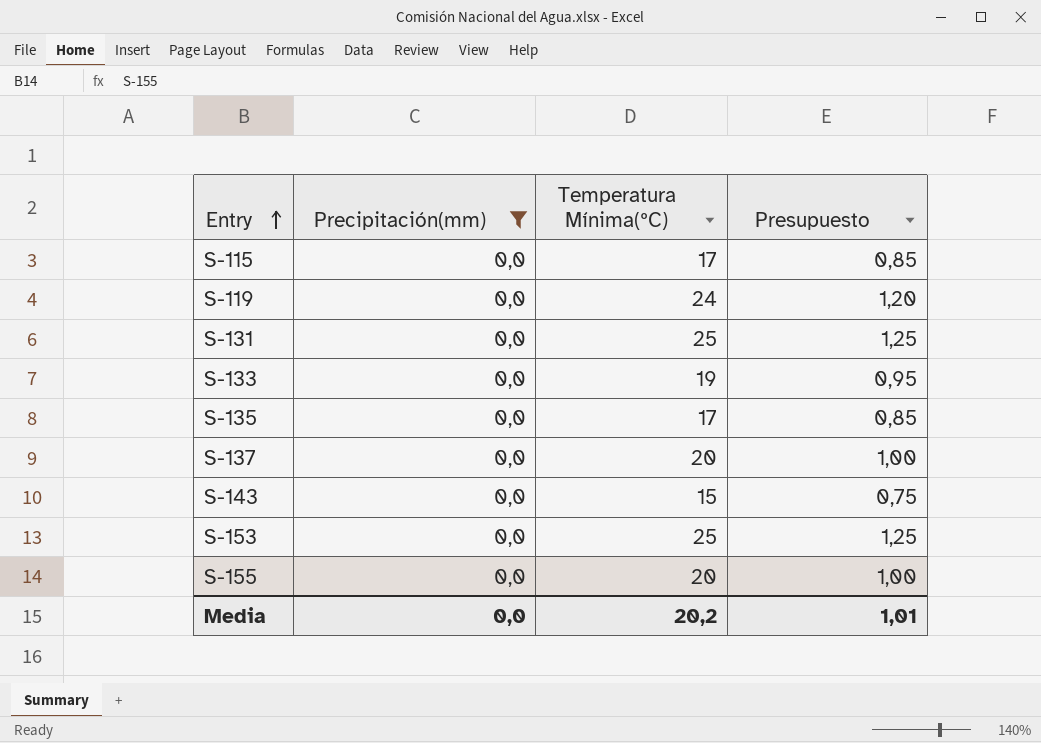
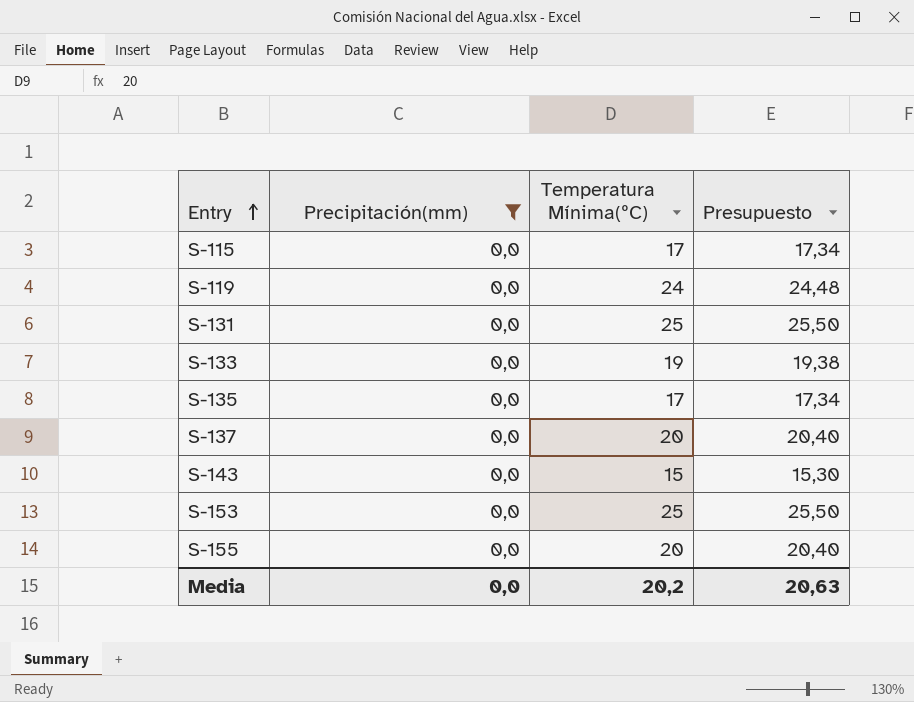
column Presupuesto | formula: [Temperatura Mínima(ºC)] * 0,05 -> [Temperatura Mínima(ºC)] * 1,02
Media | Presupuesto: 1,01 -> 20,63

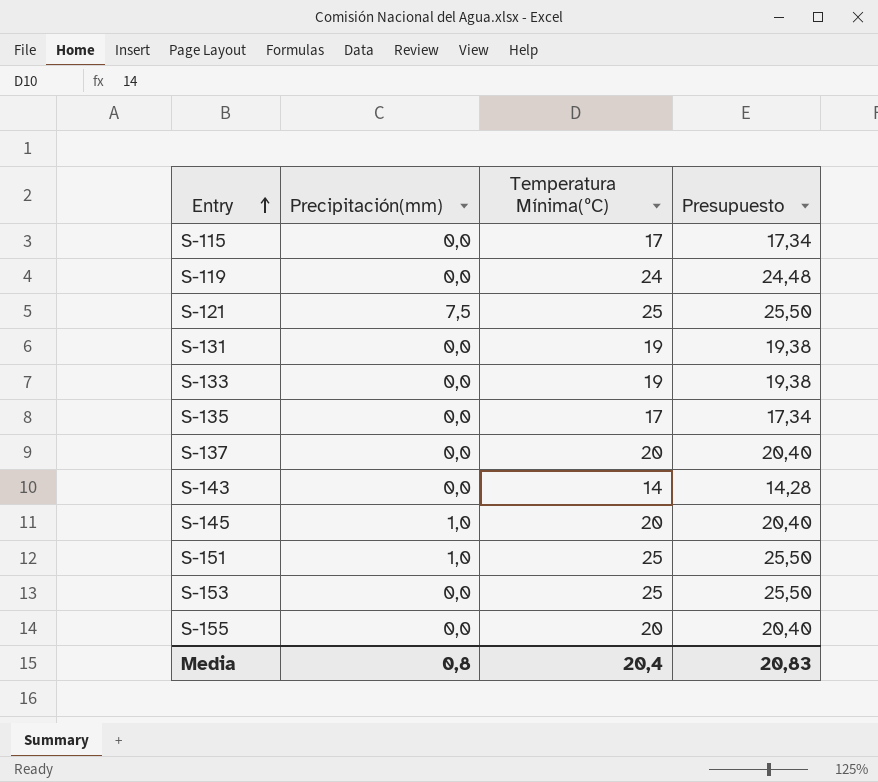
filter: Precipitación(mm) = 0,0 -> none
S-131 | Temperatura Mínima(ºC): 25 -> 19
S-131 | Presupuesto: 25,50 -> 19,38
S-143 | Temperatura Mínima(ºC): 15 -> 14
S-143 | Presupuesto: 15,30 -> 14,28
Media | Precipitación(mm): 0,0 -> 0,8
Media | Temperatura Mínima(ºC): 20,2 -> 20,4
Media | Presupuesto: 20,63 -> 20,83

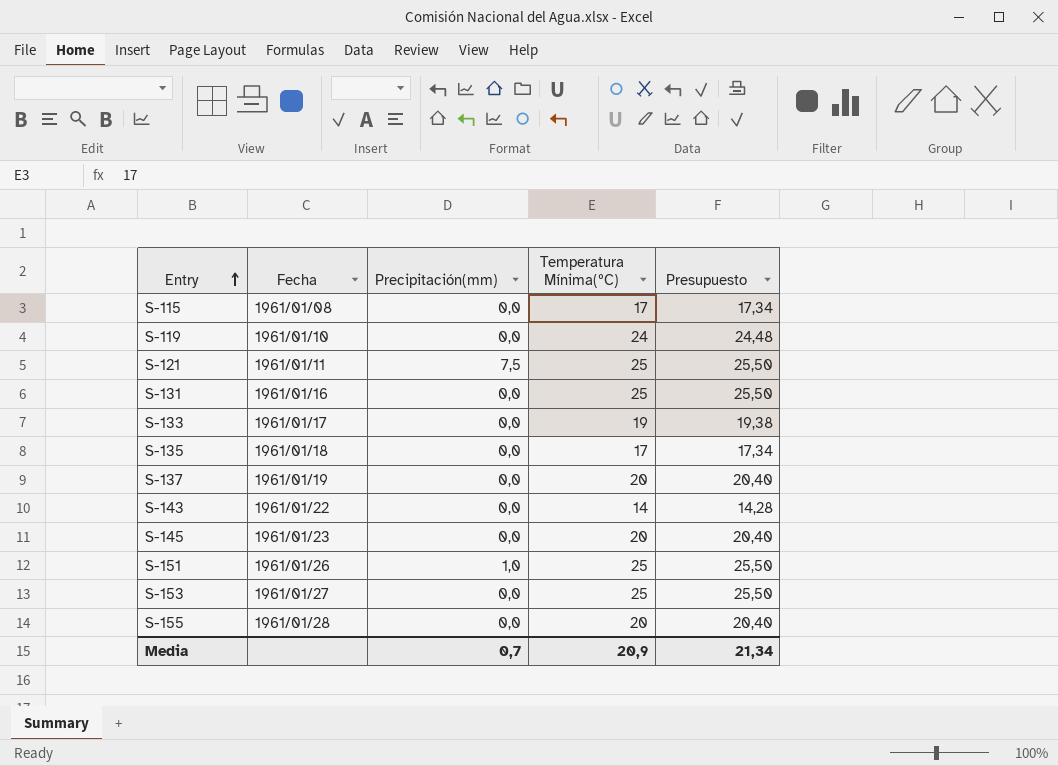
column Fecha | position: none -> 2
S-131 | Temperatura Mínima(ºC): 19 -> 25
S-131 | Presupuesto: 19,38 -> 25,50
S-145 | Precipitación(mm): 1,0 -> 0,0
Media | Precipitación(mm): 0,8 -> 0,7
Media | Temperatura Mínima(ºC): 20,4 -> 20,9
Media | Presupuesto: 20,83 -> 21,34

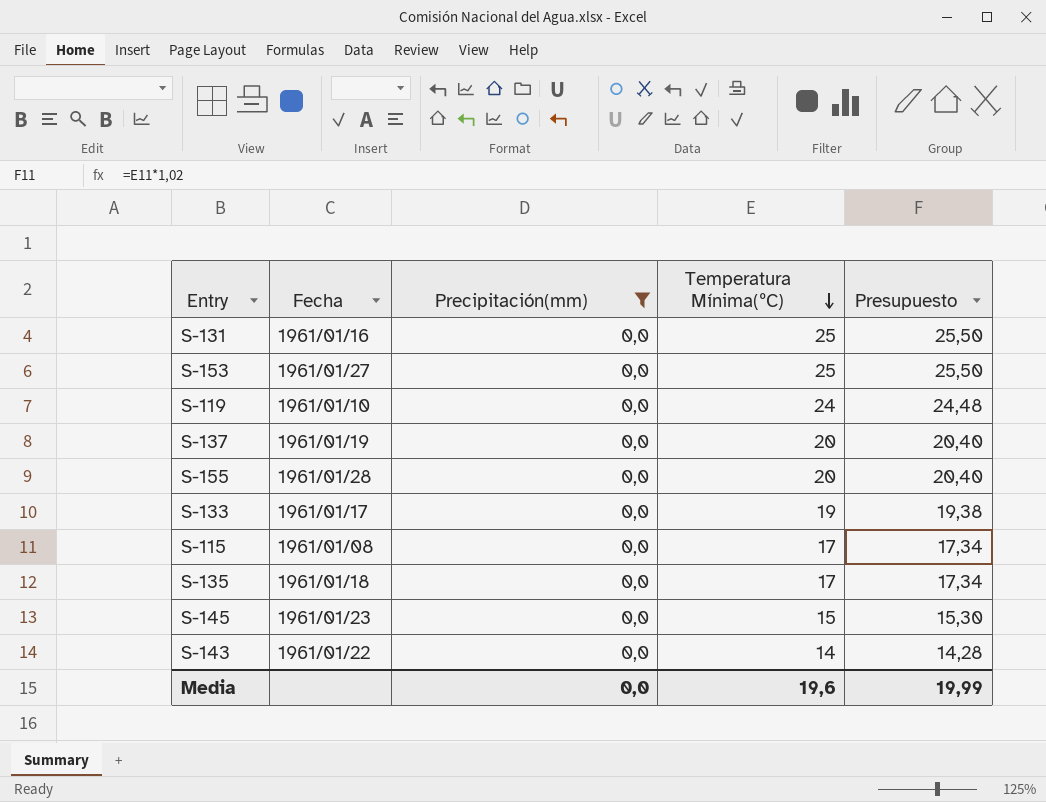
filter: none -> Precipitación(mm) = 0,0
row order: Entry ascending -> Temperatura Mínima(ºC) descending
S-145 | Temperatura Mínima(ºC): 20 -> 15
S-145 | Presupuesto: 20,40 -> 15,30
Media | Precipitación(mm): 0,7 -> 0,0
Media | Temperatura Mínima(ºC): 20,9 -> 19,6
Media | Presupuesto: 21,34 -> 19,99

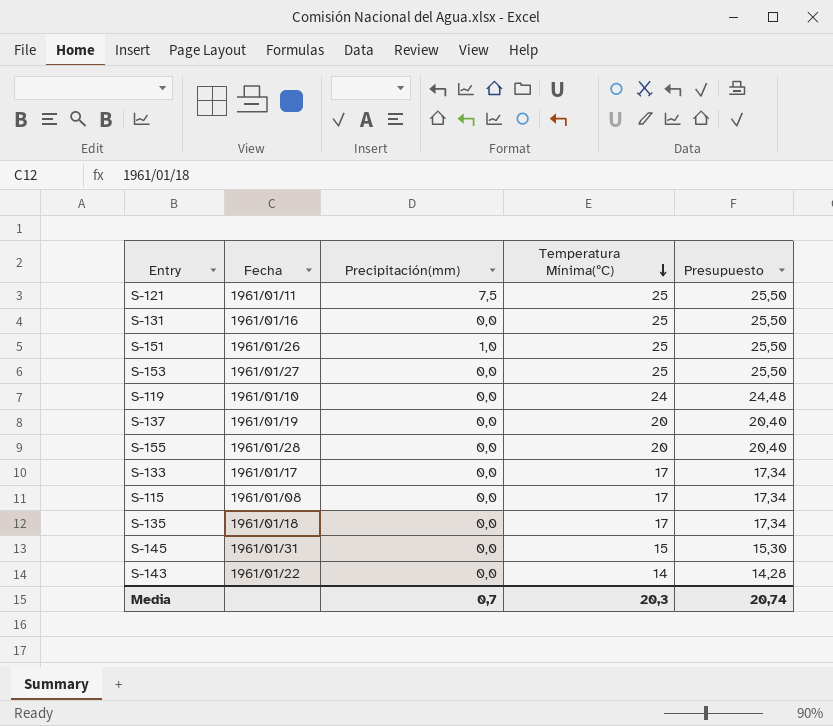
filter: Precipitación(mm) = 0,0 -> none
S-133 | Temperatura Mínima(ºC): 19 -> 17
S-133 | Presupuesto: 19,38 -> 17,34
S-145 | Fecha: 1961/01/23 -> 1961/01/31
Media | Precipitación(mm): 0,0 -> 0,7
Media | Temperatura Mínima(ºC): 19,6 -> 20,3
Media | Presupuesto: 19,99 -> 20,74

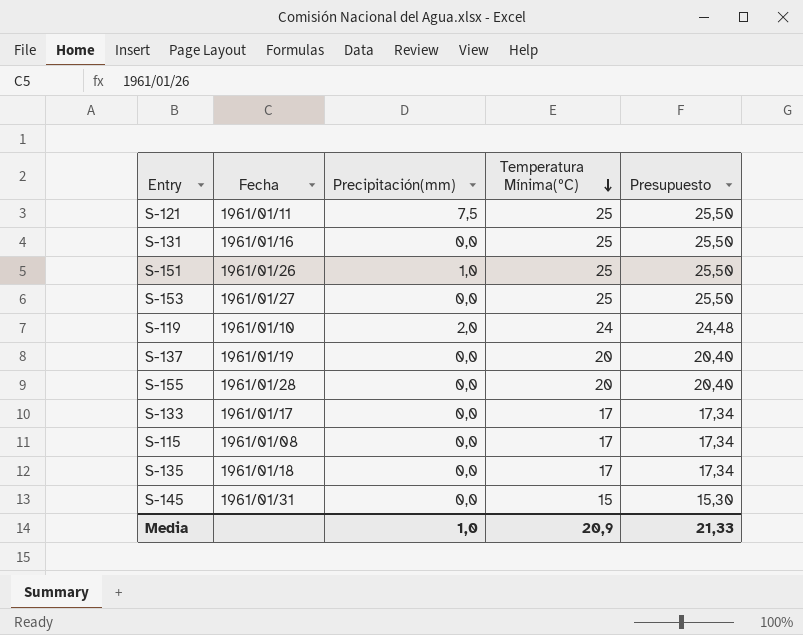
row S-143: 1961/01/22 | 0,0 | 14 | 14,28 -> none
S-119 | Precipitación(mm): 0,0 -> 2,0
Media | Precipitación(mm): 0,7 -> 1,0
Media | Temperatura Mínima(ºC): 20,3 -> 20,9
Media | Presupuesto: 20,74 -> 21,33

